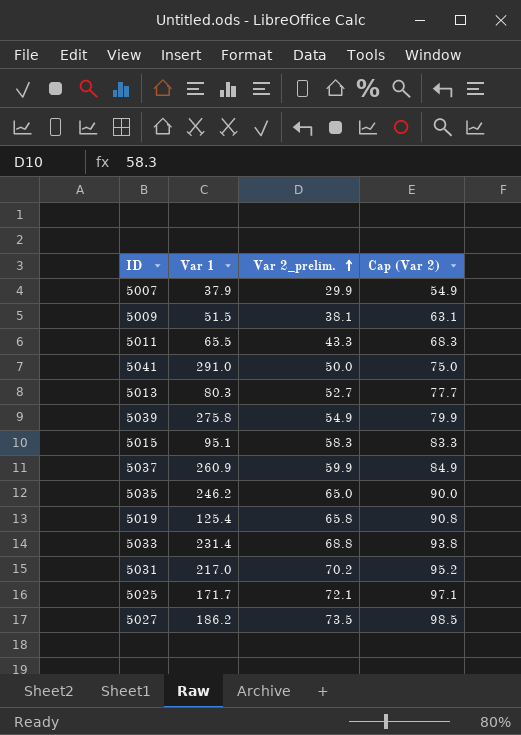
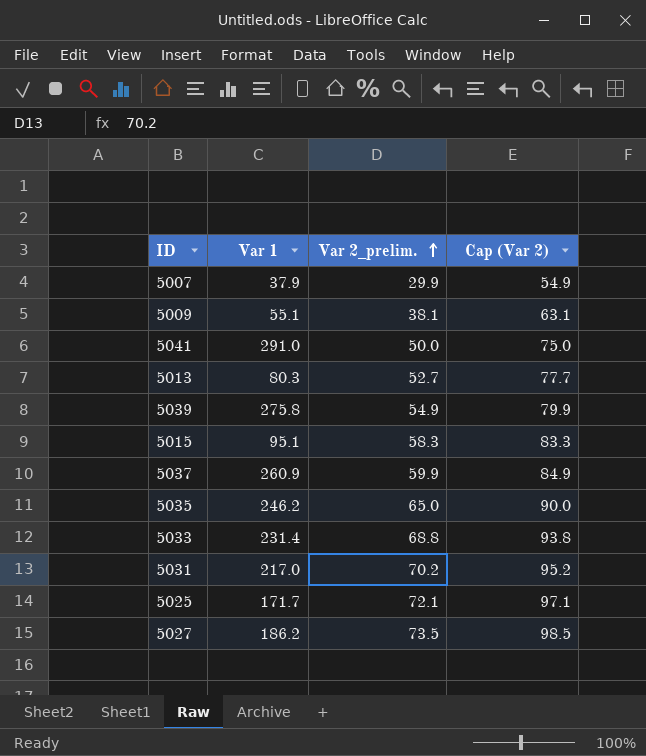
row 5011: 65.5 | 43.3 | 68.3 -> none
row 5019: 125.4 | 65.8 | 90.8 -> none
5009 | Var 1: 51.5 -> 55.1

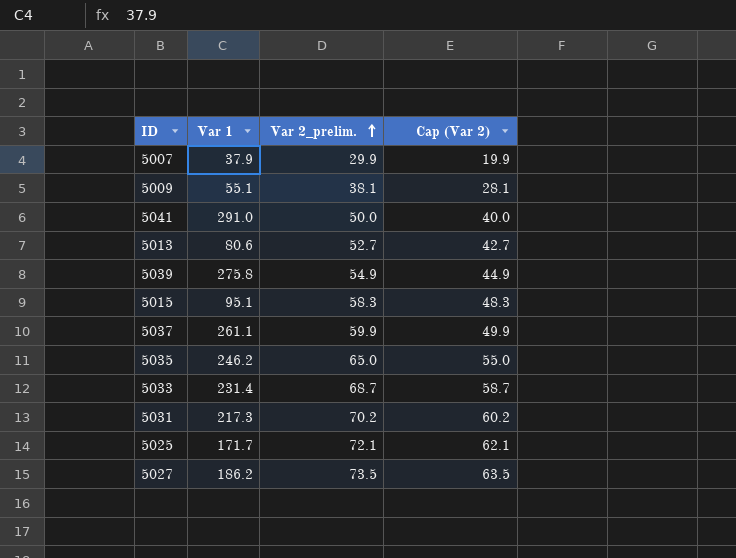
column Cap (Var 2) | formula: [Var 2_prelim.] + 25 -> [Var 2_prelim.] - 10
5013 | Var 1: 80.3 -> 80.6
5037 | Var 1: 260.9 -> 261.1
5033 | Var 2_prelim.: 68.8 -> 68.7
5031 | Var 1: 217.0 -> 217.3

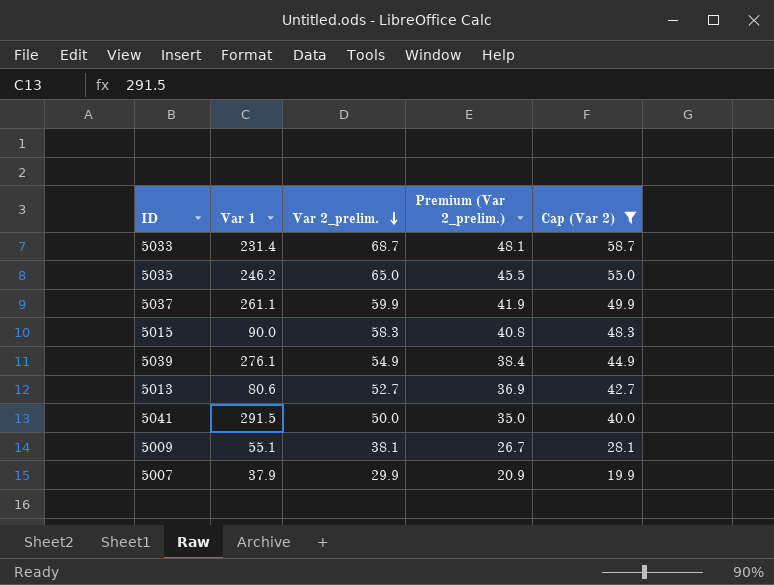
filter: none -> Cap (Var 2) <= 58.7
row order: Var 2_prelim. ascending -> Var 2_prelim. descending
column Premium (Var 2_prelim.) | formula: none -> [Var 2_prelim.] * 0.7
5015 | Var 1: 95.1 -> 90.0
5039 | Var 1: 275.8 -> 276.1
5041 | Var 1: 291.0 -> 291.5

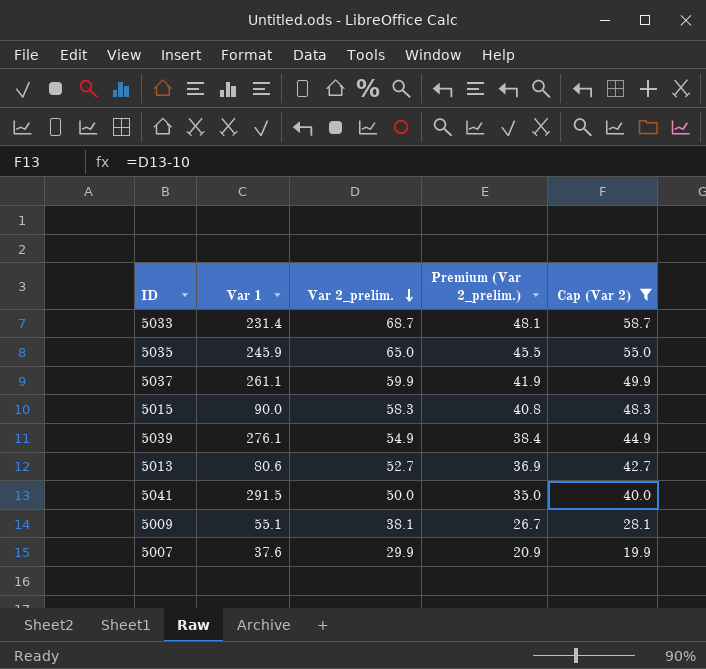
5035 | Var 1: 246.2 -> 245.9
5007 | Var 1: 37.9 -> 37.6

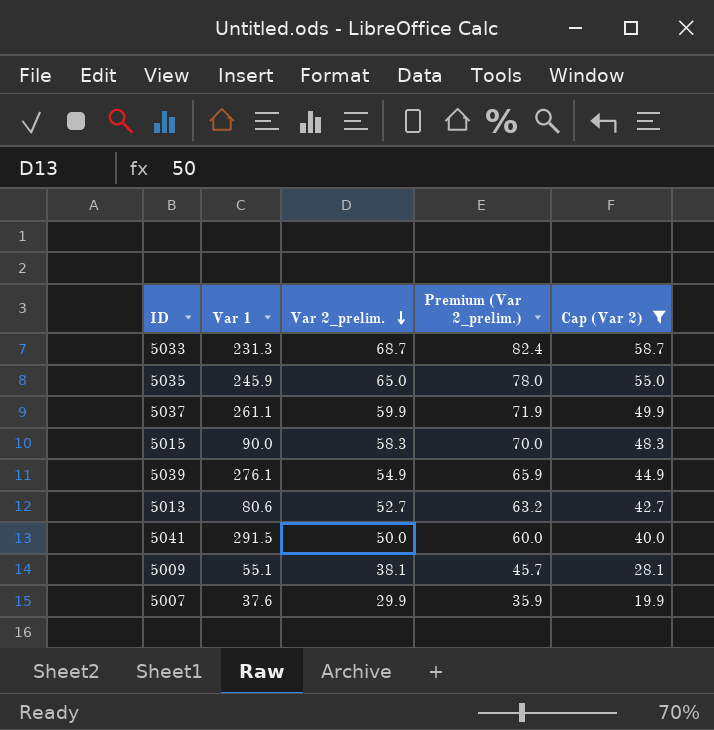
column Premium (Var 2_prelim.) | formula: [Var 2_prelim.] * 0.7 -> [Var 2_prelim.] * 1.2
5033 | Var 1: 231.4 -> 231.3

